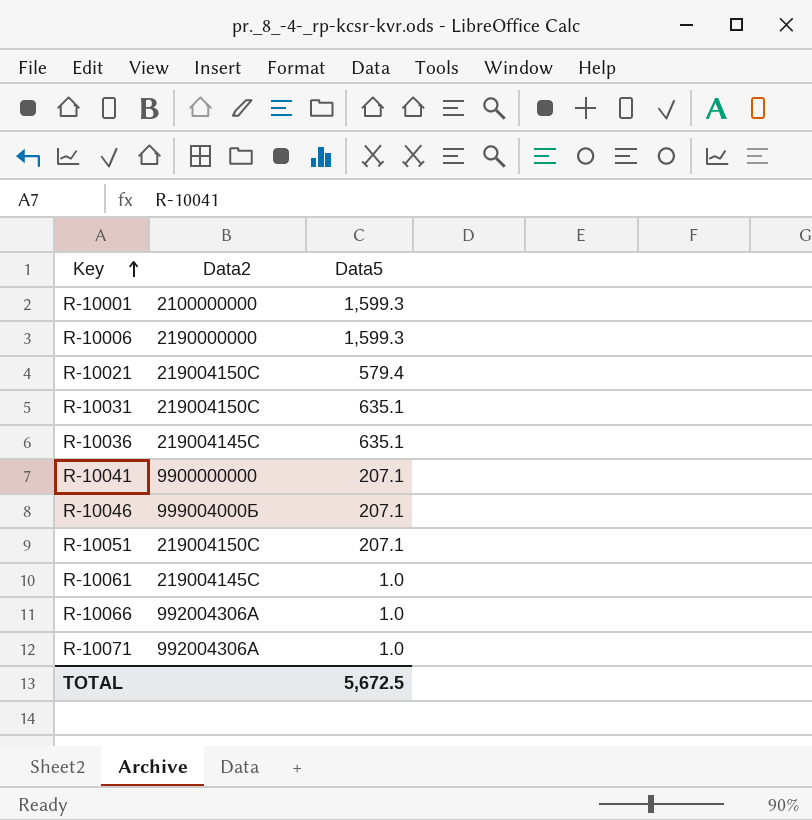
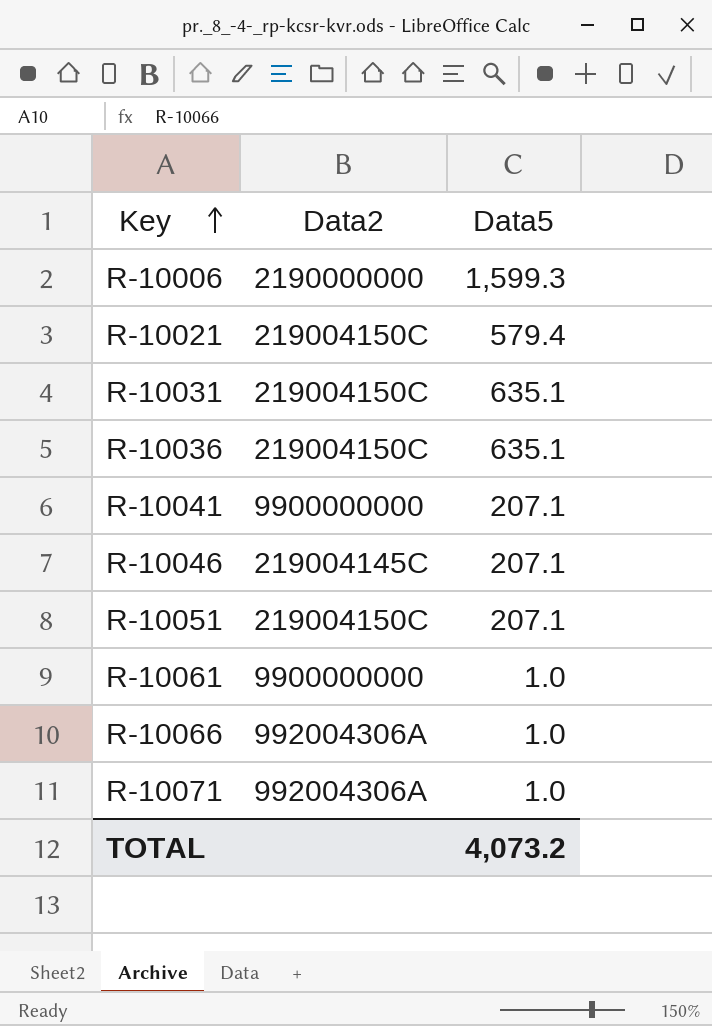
row R-10001: 2100000000 | 1,599.3 -> none
R-10036 | Data2: 219004145С -> 219004150С
R-10046 | Data2: 999004000Б -> 219004145С
R-10061 | Data2: 219004145С -> 9900000000
TOTAL | Data5: 5,672.5 -> 4,073.2

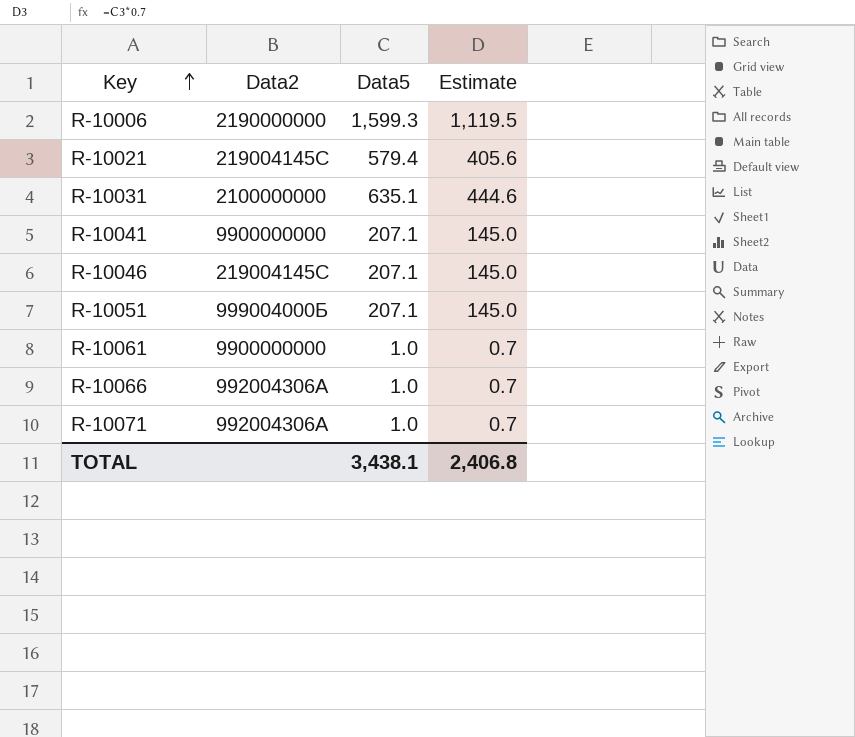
column Estimate | formula: none -> [Data5] * 0.7
row R-10036: 219004150С | 635.1 -> none
R-10021 | Data2: 219004150С -> 219004145С
R-10031 | Data2: 219004150С -> 2100000000
R-10051 | Data2: 219004150С -> 999004000Б
TOTAL | Data5: 4,073.2 -> 3,438.1

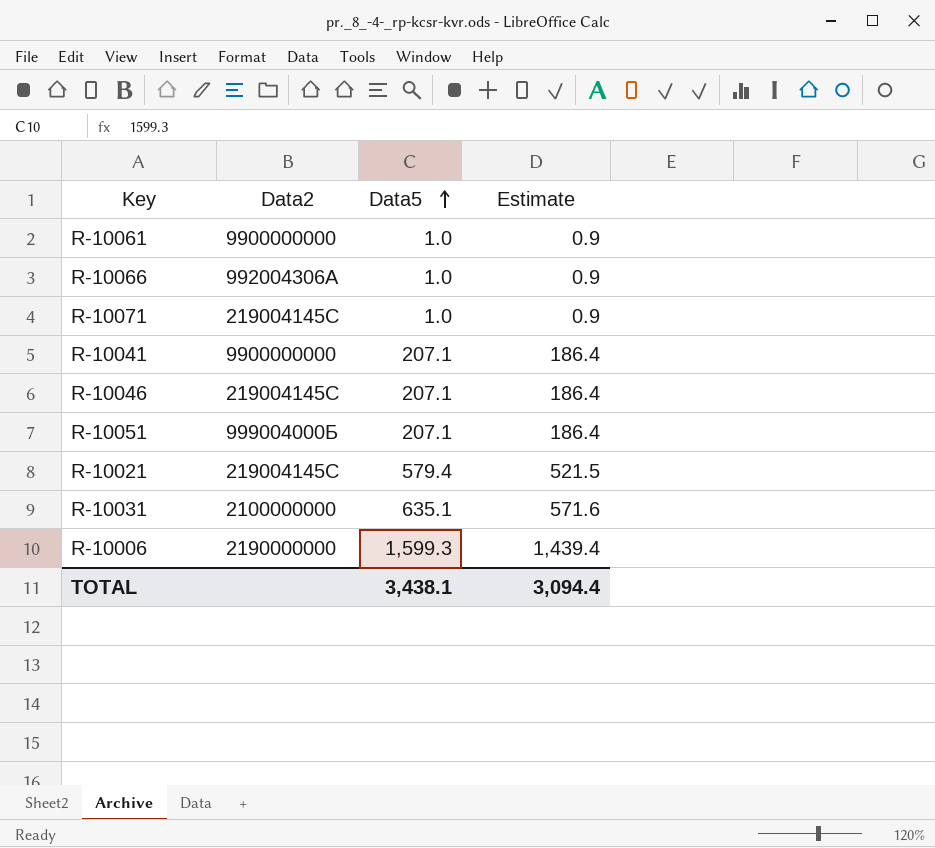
row order: Key ascending -> Data5 ascending
column Estimate | formula: [Data5] * 0.7 -> [Data5] * 0.9
R-10071 | Data2: 992004306А -> 219004145С
TOTAL | Estimate: 2,406.8 -> 3,094.4

